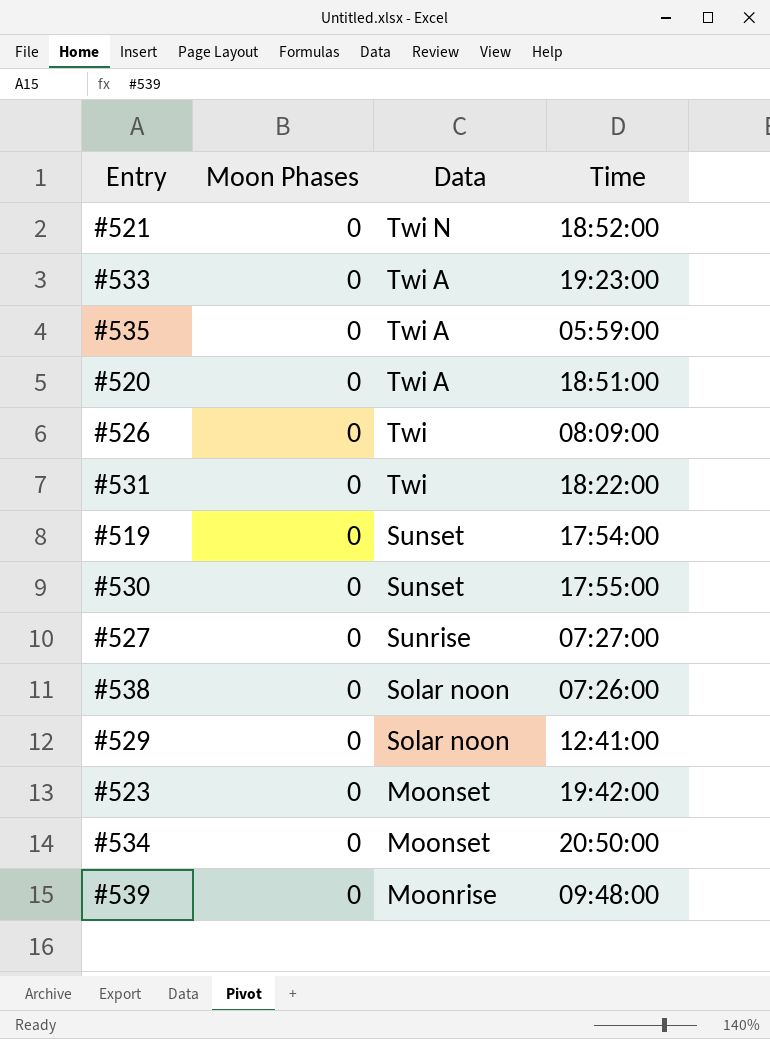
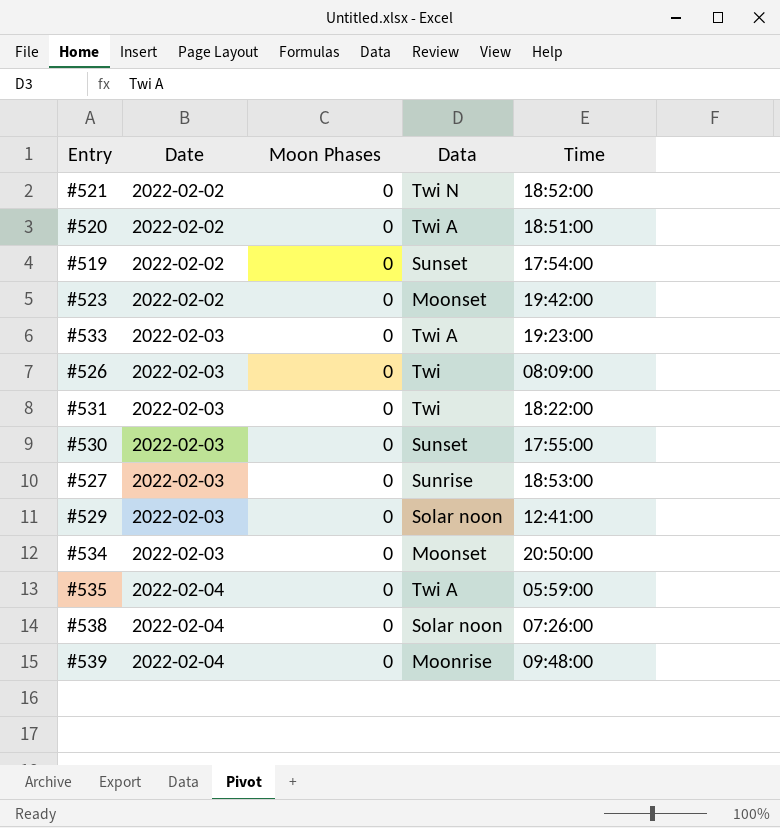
row order: Data descending -> Date ascending
column Date | position: none -> 2
#527 | Time: 07:27:00 -> 18:53:00

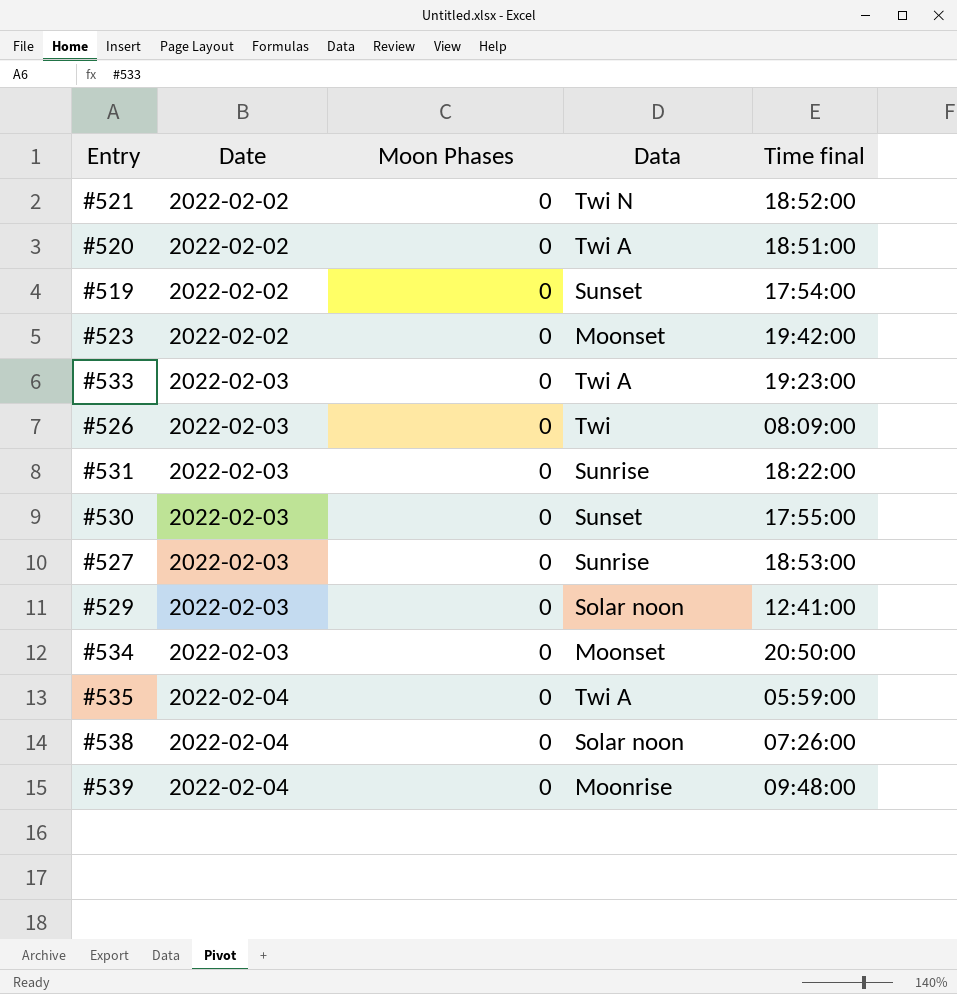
column name: Time -> Time final
#531 | Data: Twi -> Sunrise

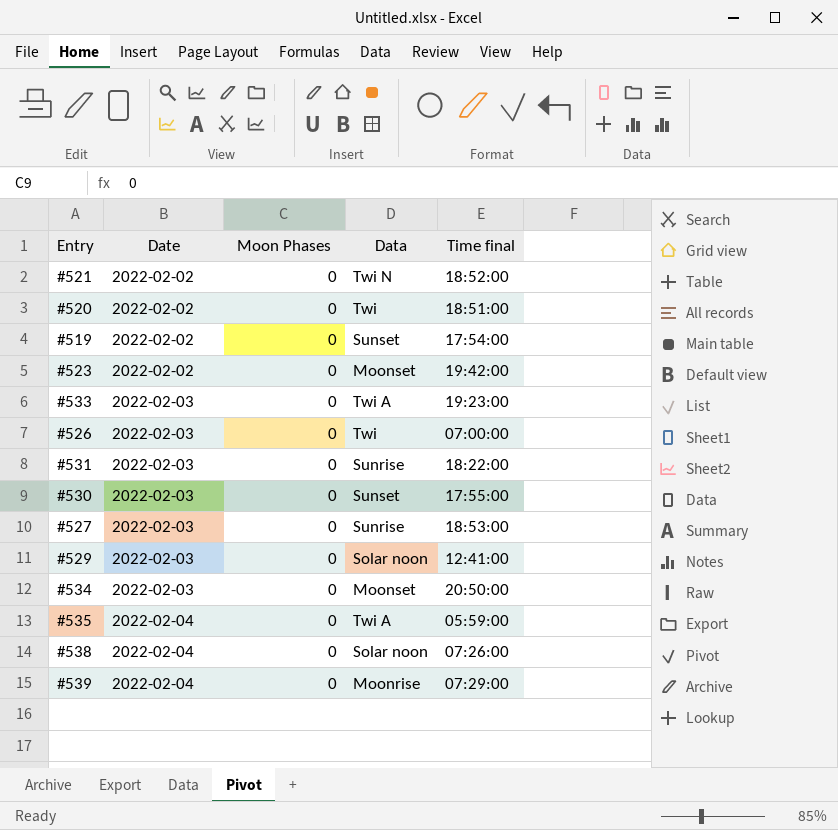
#520 | Data: Twi A -> Twi
#526 | Time final: 08:09:00 -> 07:00:00
#539 | Time final: 09:48:00 -> 07:29:00

